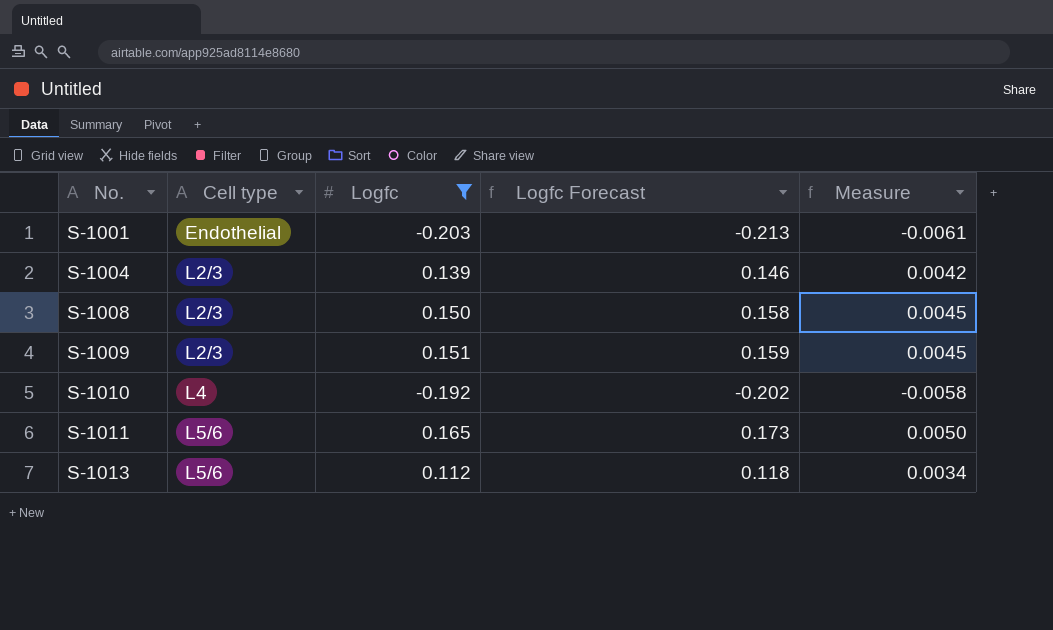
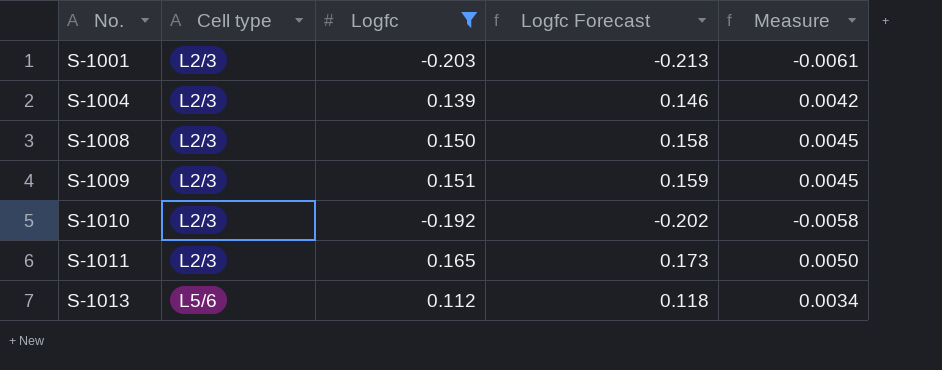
S-1001 | Cell type: Endothelial -> L2/3
S-1010 | Cell type: L4 -> L2/3
S-1011 | Cell type: L5/6 -> L2/3

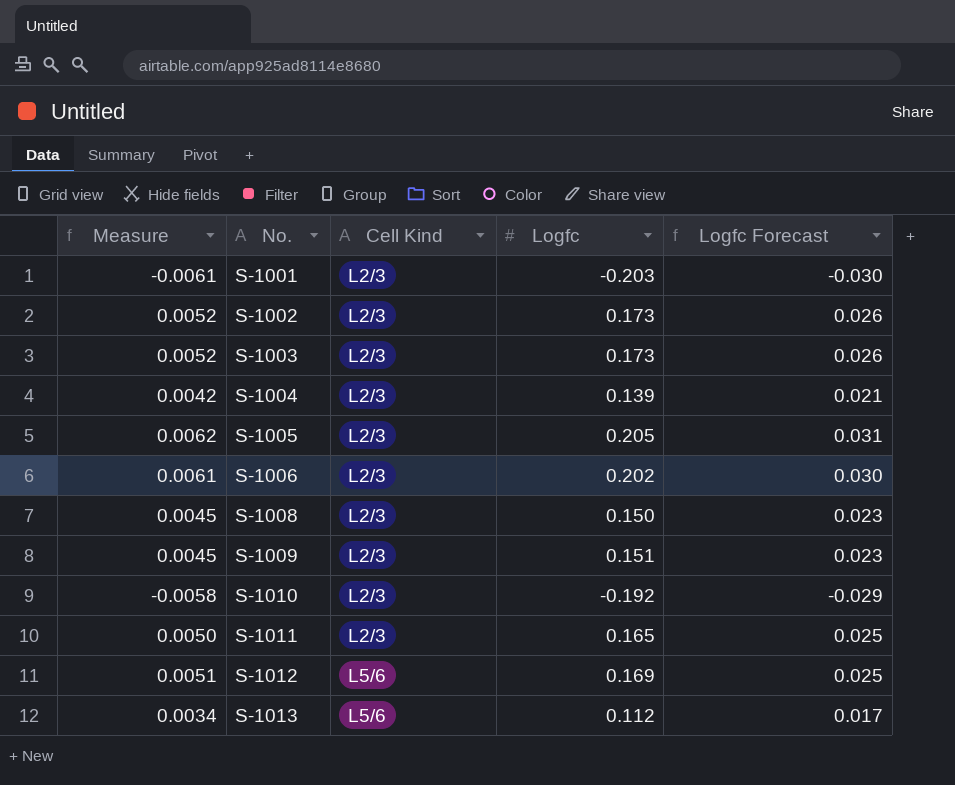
filter: Logfc <= 0.165 -> none
column Measure | position: 5 -> 1
column name: Cell type -> Cell Kind
column Logfc Forecast | formula: [Logfc] * 1.05 -> [Logfc] * 0.15

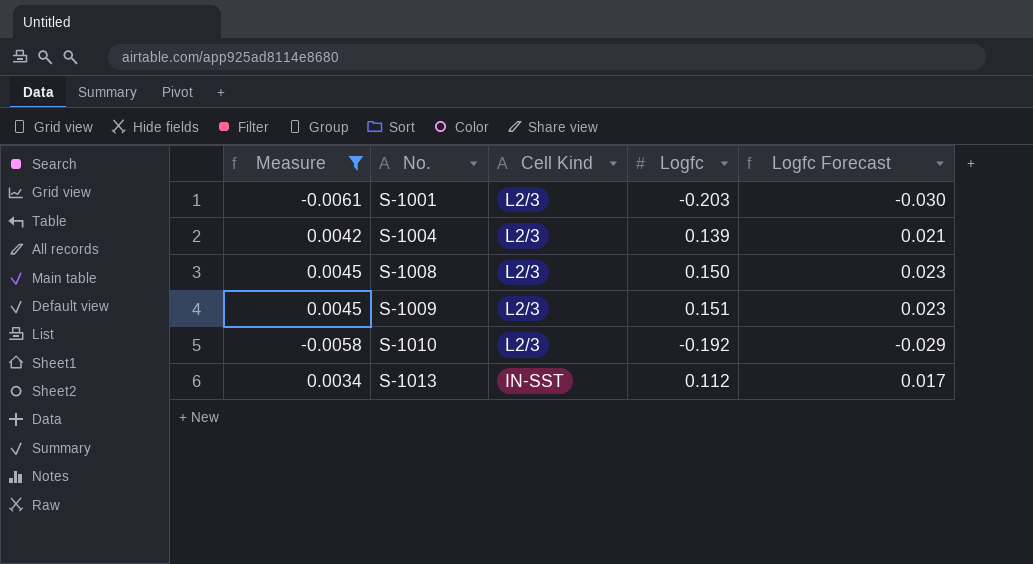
filter: none -> Measure <= 0.0045
S-1013 | Cell Kind: L5/6 -> IN-SST

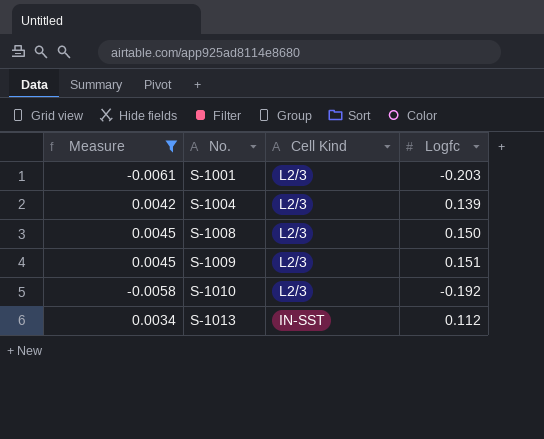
column Logfc Forecast | formula: [Logfc] * 0.15 -> none

